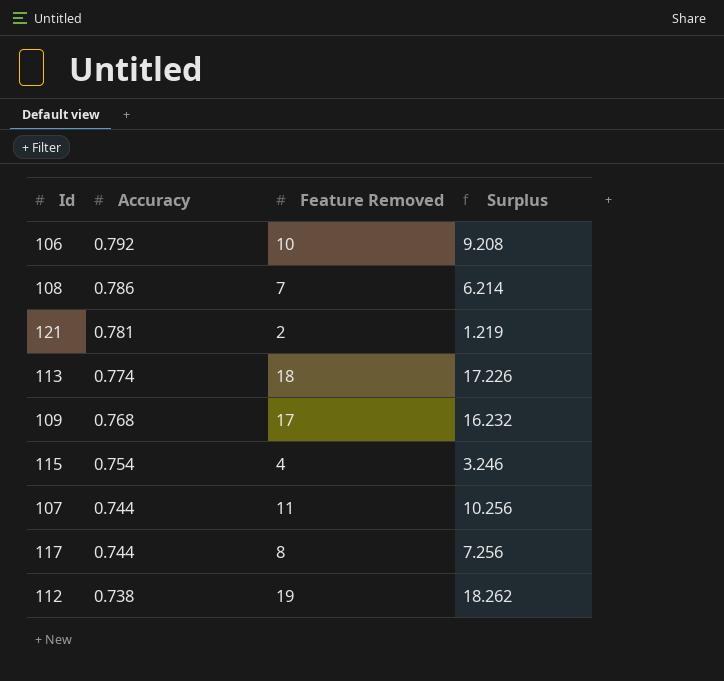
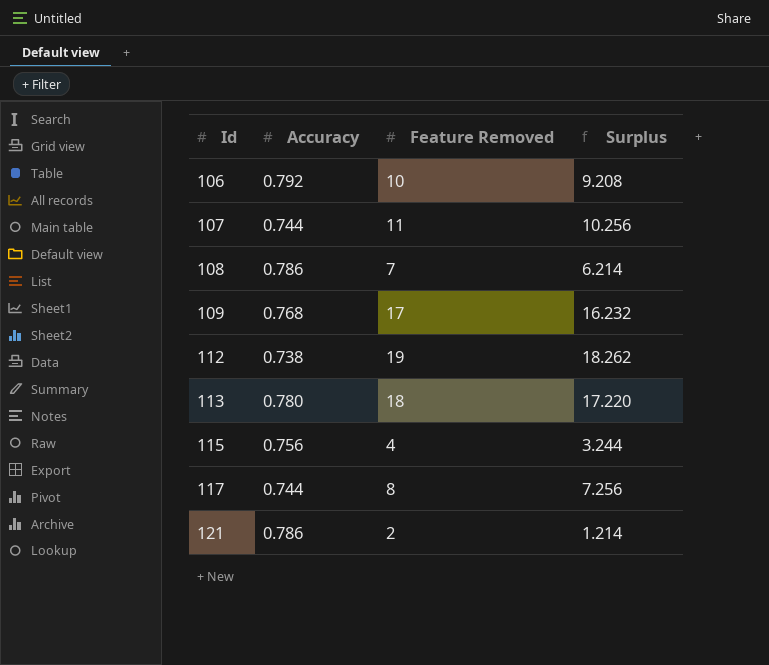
row order: Accuracy descending -> Id ascending
113 | Accuracy: 0.774 -> 0.780
113 | Surplus: 17.226 -> 17.220
115 | Accuracy: 0.754 -> 0.756
115 | Surplus: 3.246 -> 3.244
121 | Accuracy: 0.781 -> 0.786
121 | Surplus: 1.219 -> 1.214

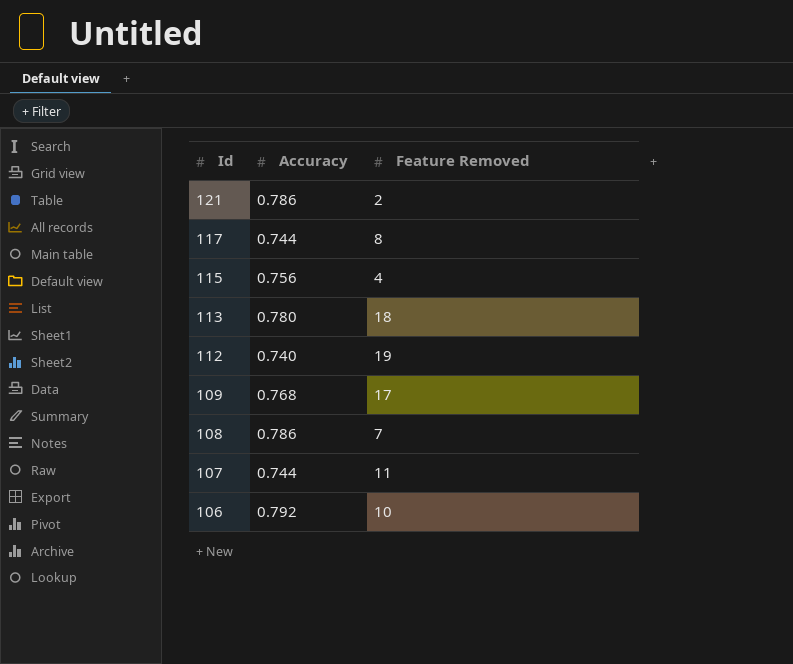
row order: Id ascending -> Id descending
column Surplus | formula: [Feature Removed] - [Accuracy] -> none
112 | Accuracy: 0.738 -> 0.740

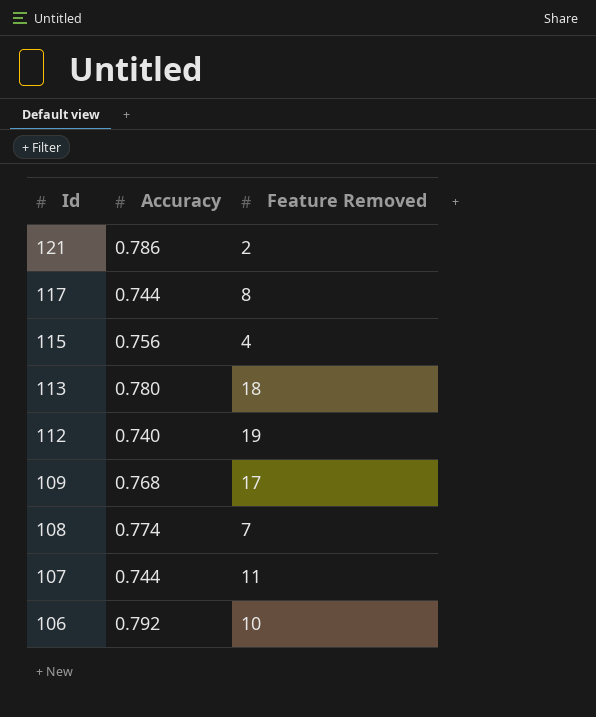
108 | Accuracy: 0.786 -> 0.774

